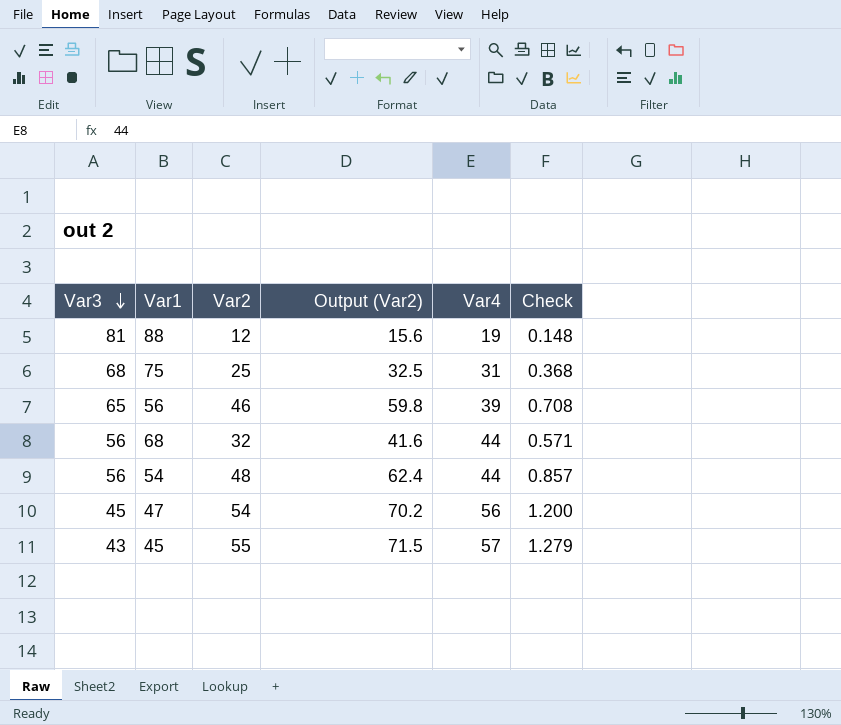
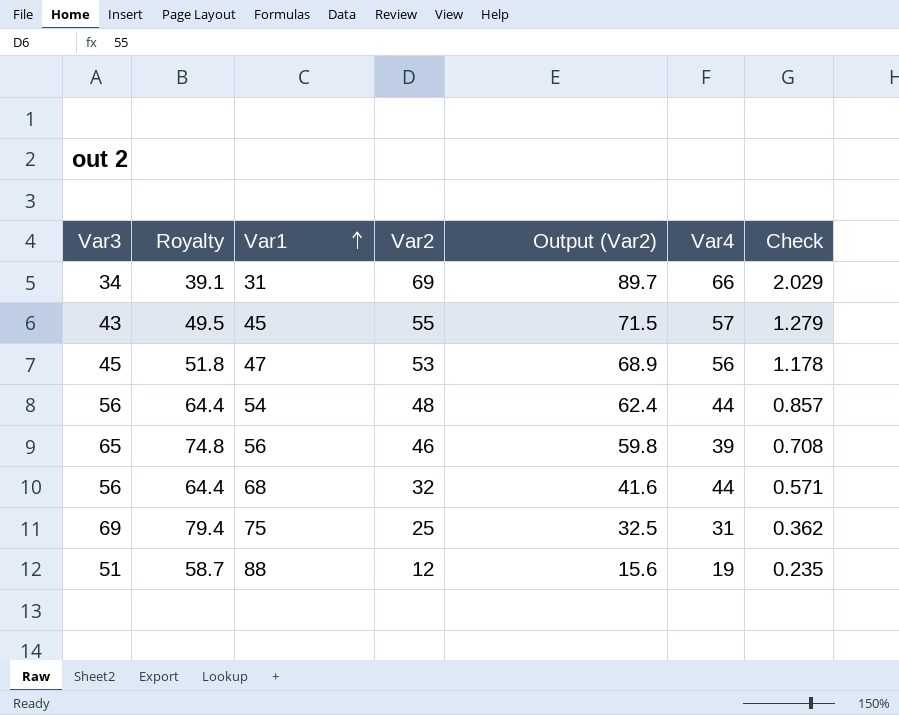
row order: Var3 descending -> Var1 ascending
column Royalty | formula: none -> [Var3] * 1.15
row 31: none -> 34 | 39.1 | 69 | 89.7 | 66 | 2.029
47 | Var2: 54 -> 53
47 | Output (Var2): 70.2 -> 68.9
47 | Check: 1.200 -> 1.178
75 | Var3: 68 -> 69
75 | Check: 0.368 -> 0.362
88 | Var3: 81 -> 51
88 | Check: 0.148 -> 0.235

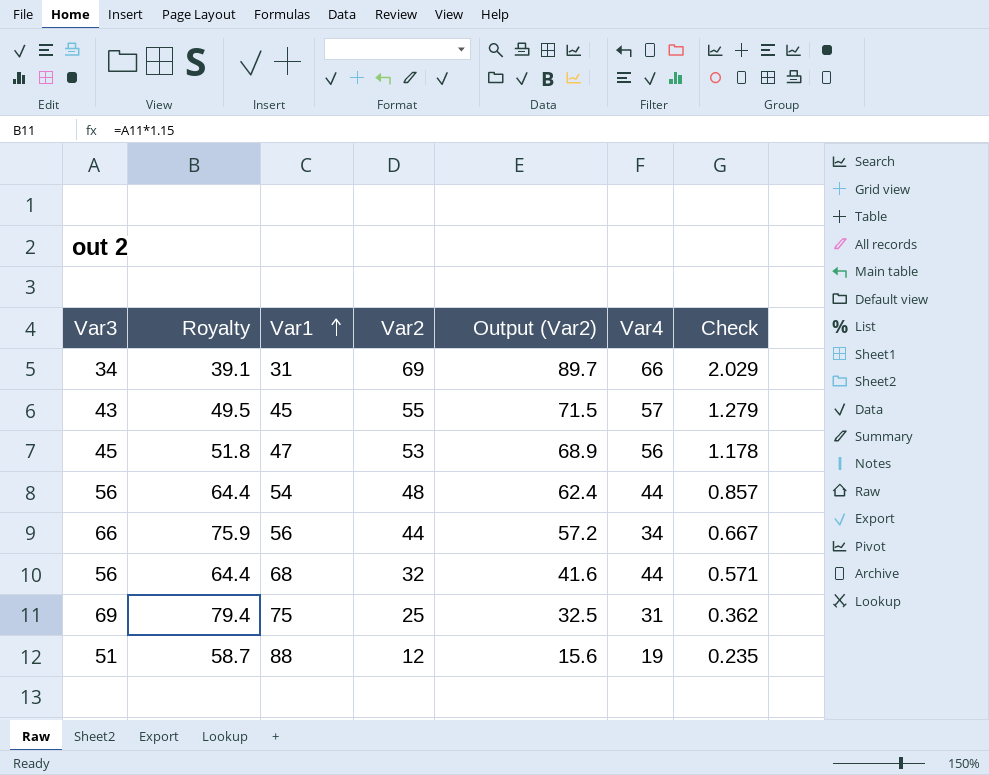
56 | Var3: 65 -> 66
56 | Royalty: 74.8 -> 75.9
56 | Var2: 46 -> 44
56 | Output (Var2): 59.8 -> 57.2
56 | Var4: 39 -> 34
56 | Check: 0.708 -> 0.667

